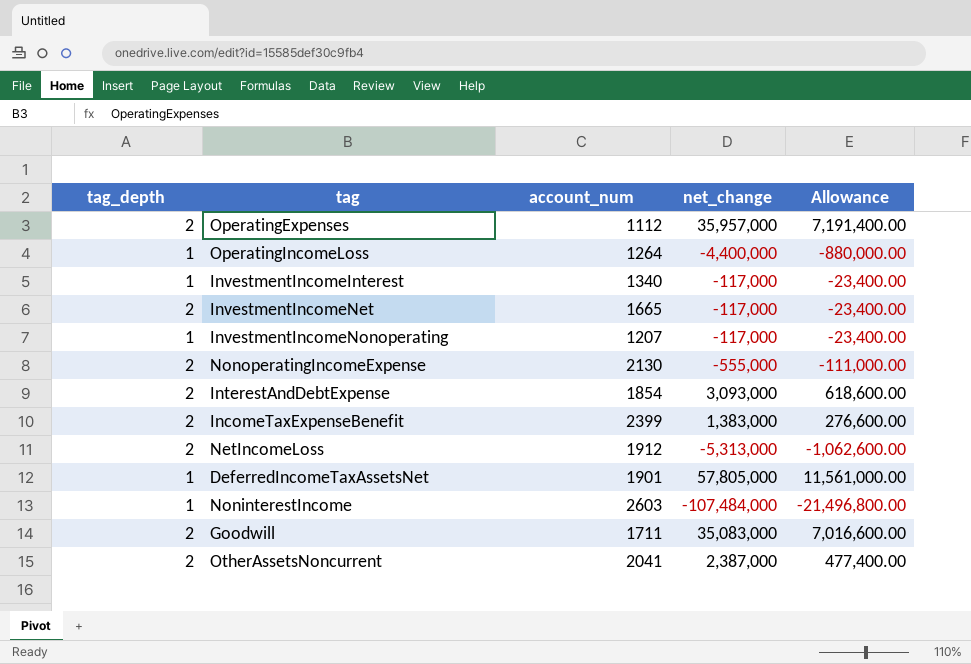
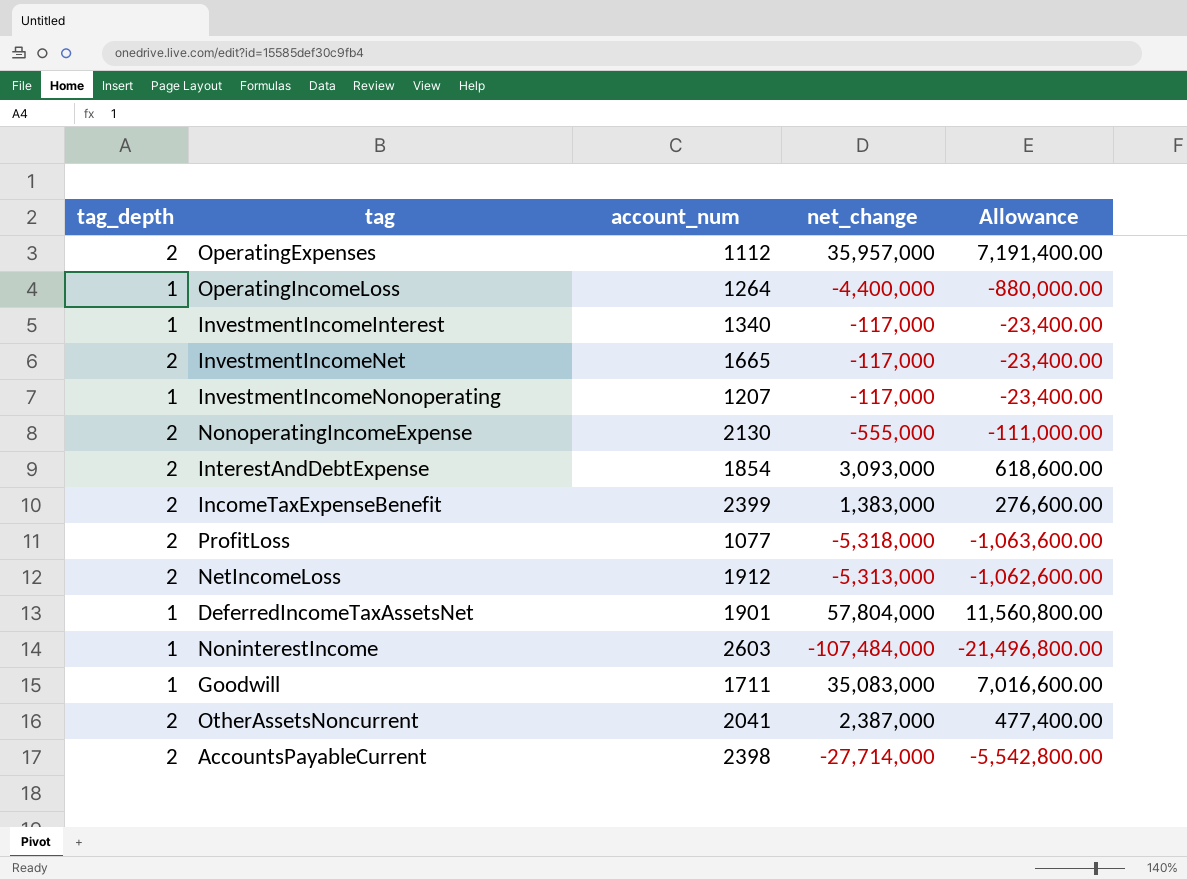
row ProfitLoss: none -> 2 | 1077 | -5,318,000 | -1,063,600.00
DeferredIncomeTaxAssetsNet | net_change: 57,805,000 -> 57,804,000
DeferredIncomeTaxAssetsNet | Allowance: 11,561,000.00 -> 11,560,800.00
Goodwill | tag_depth: 2 -> 1
row AccountsPayableCurrent: none -> 2 | 2398 | -27,714,000 | -5,542,800.00

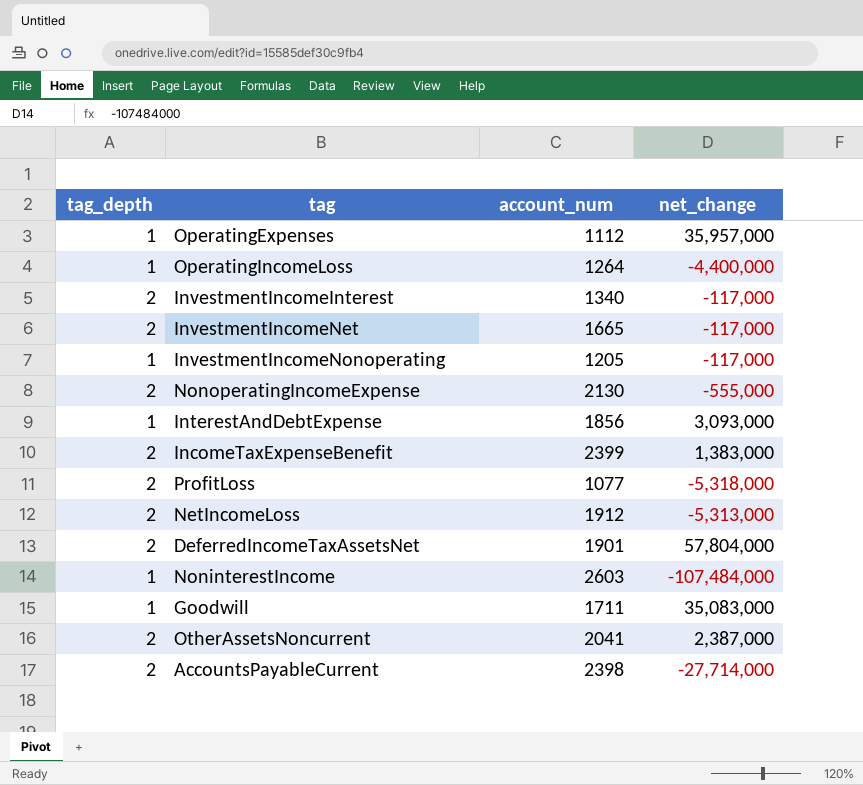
column Allowance | formula: [net_change] * 0.2 -> none
OperatingExpenses | tag_depth: 2 -> 1
InvestmentIncomeInterest | tag_depth: 1 -> 2
InvestmentIncomeNonoperating | account_num: 1207 -> 1205
InterestAndDebtExpense | tag_depth: 2 -> 1
InterestAndDebtExpense | account_num: 1854 -> 1856
DeferredIncomeTaxAssetsNet | tag_depth: 1 -> 2

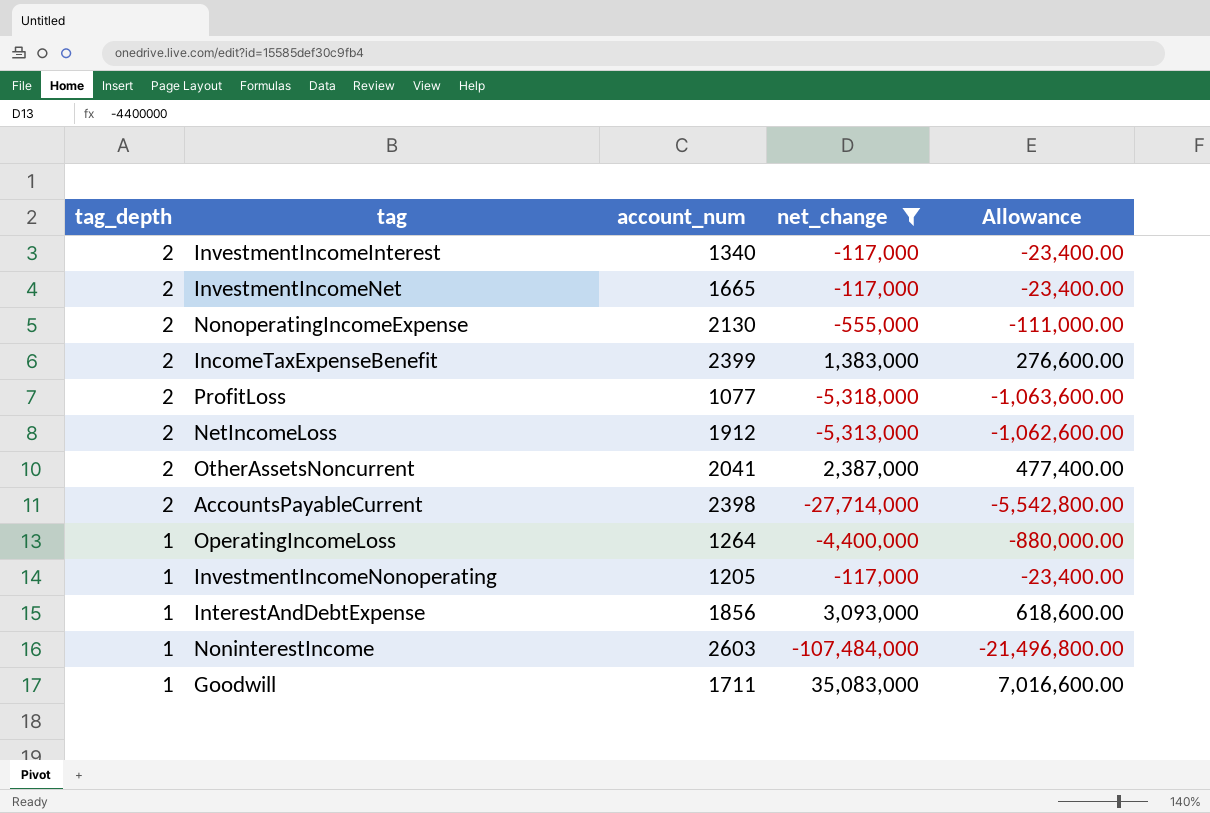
filter: none -> net_change <= 35,083,000
row order: none -> tag_depth descending
column Allowance | formula: none -> [net_change] * 0.2

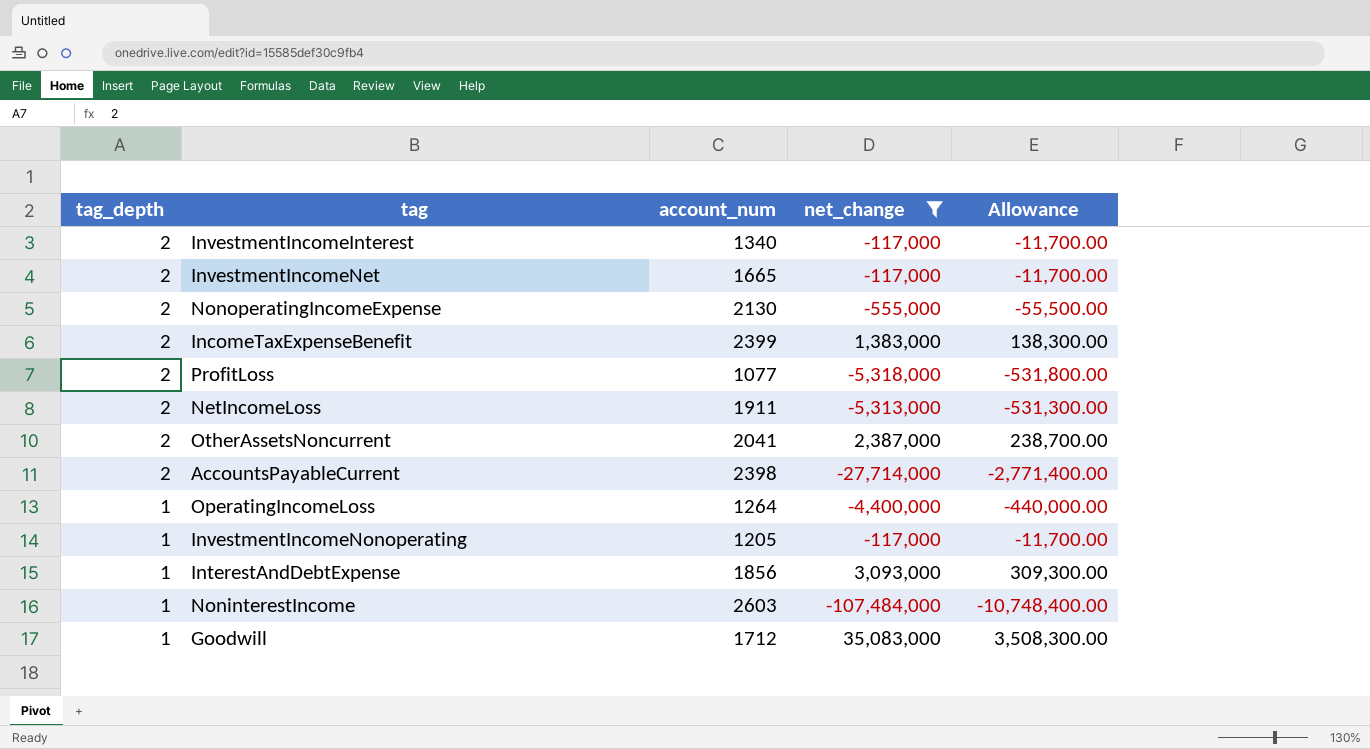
column Allowance | formula: [net_change] * 0.2 -> [net_change] * 0.1
NetIncomeLoss | account_num: 1912 -> 1911
Goodwill | account_num: 1711 -> 1712

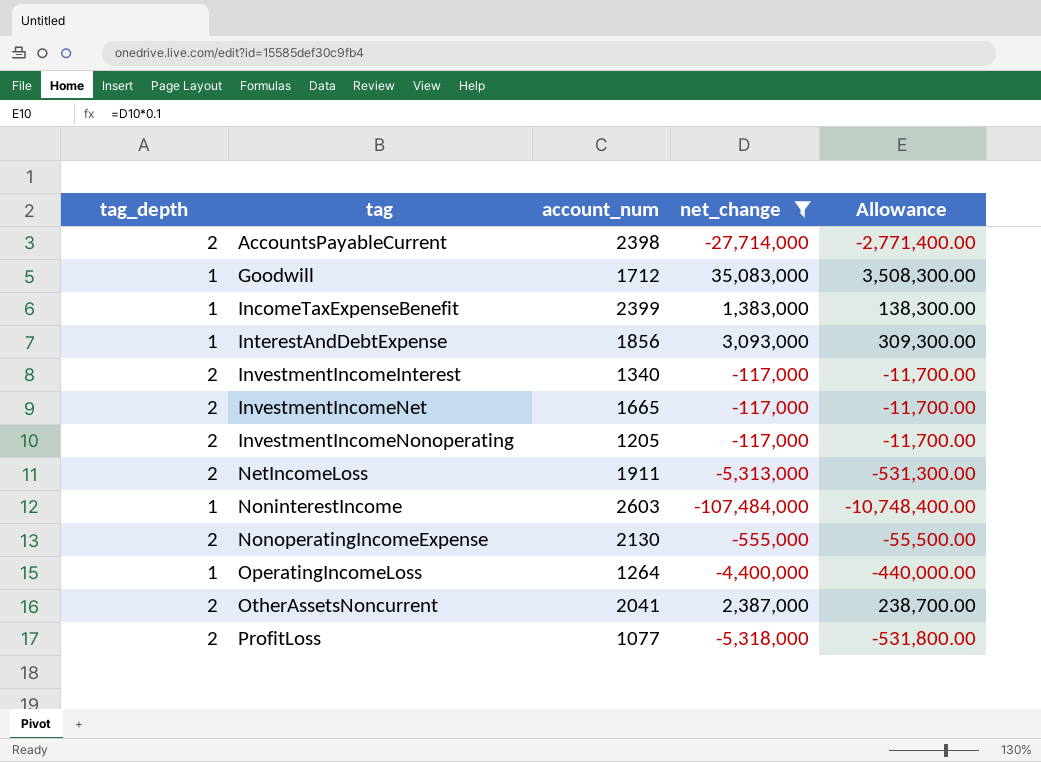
row order: tag_depth descending -> tag ascending
IncomeTaxExpenseBenefit | tag_depth: 2 -> 1
InvestmentIncomeNonoperating | tag_depth: 1 -> 2

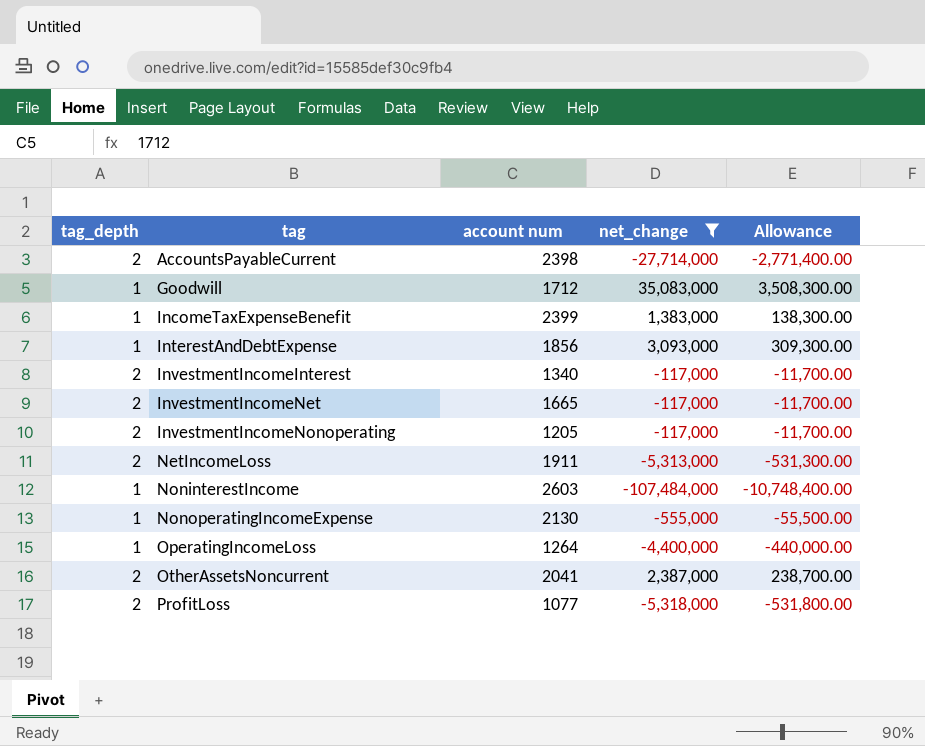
column name: account_num -> account num
NonoperatingIncomeExpense | tag_depth: 2 -> 1

